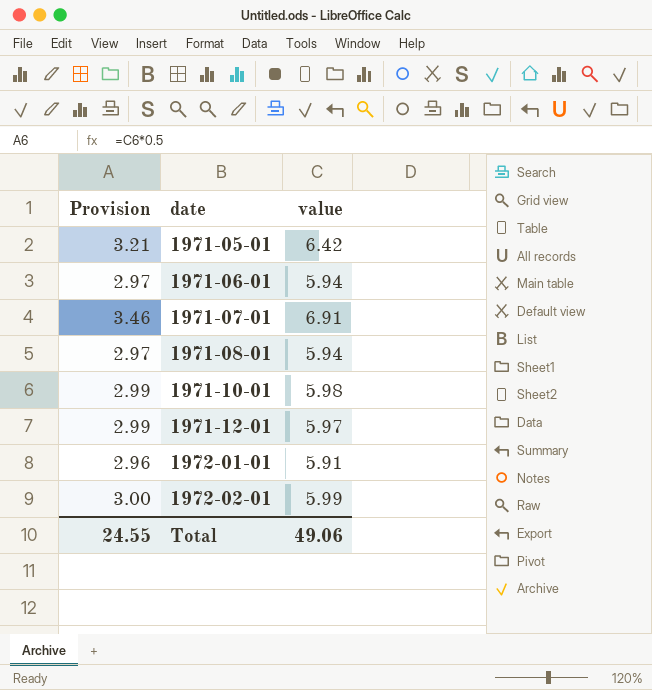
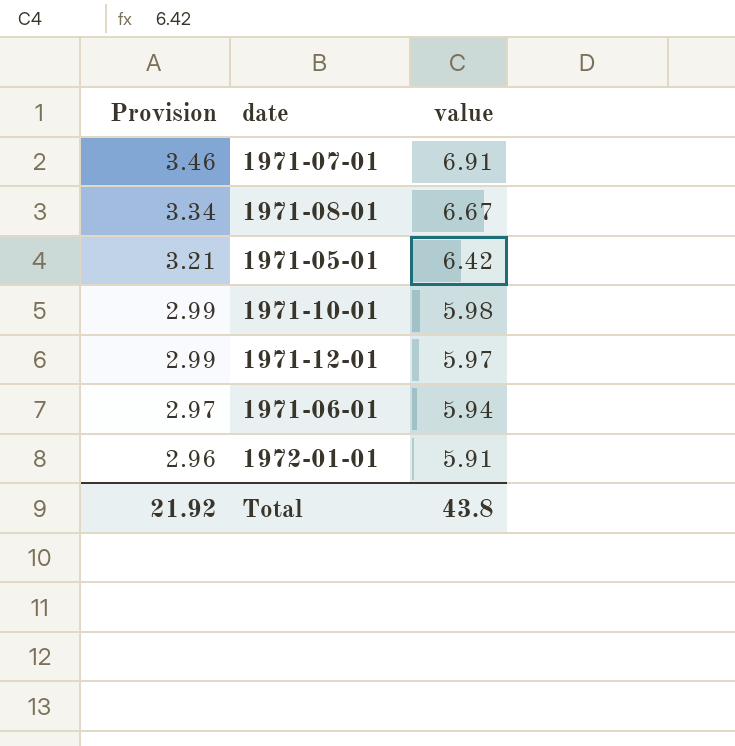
row order: date ascending -> Provision descending
row 1972-02-01: 3.00 | 5.99 -> none
1971-08-01 | Provision: 2.97 -> 3.34
1971-08-01 | value: 5.94 -> 6.67
Total | Provision: 24.55 -> 21.92
Total | value: 49.06 -> 43.8

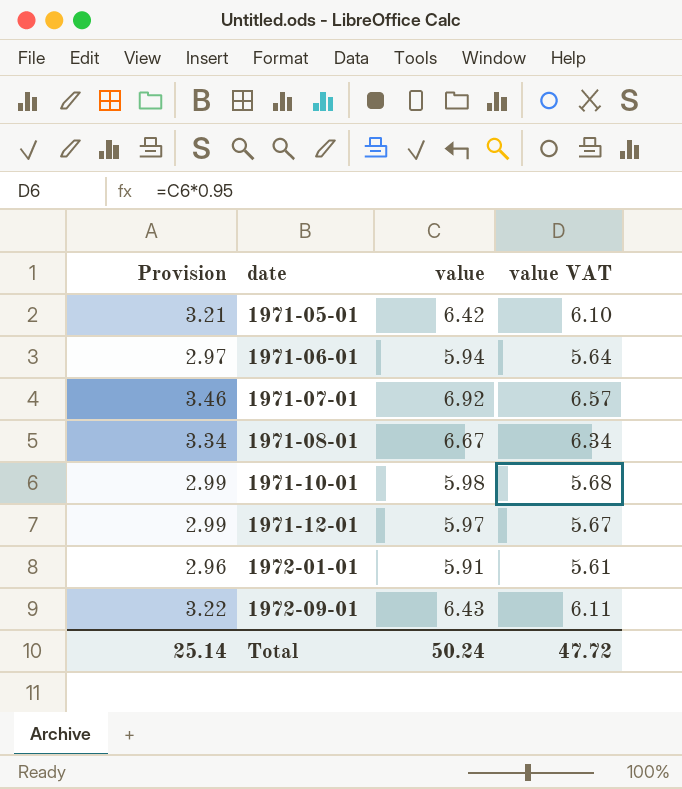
row order: Provision descending -> date ascending
column value VAT | formula: none -> [value] * 0.95
1971-07-01 | value: 6.91 -> 6.92
row 1972-09-01: none -> 3.22 | 6.43 | 6.11
Total | Provision: 21.92 -> 25.14
Total | value: 43.8 -> 50.24

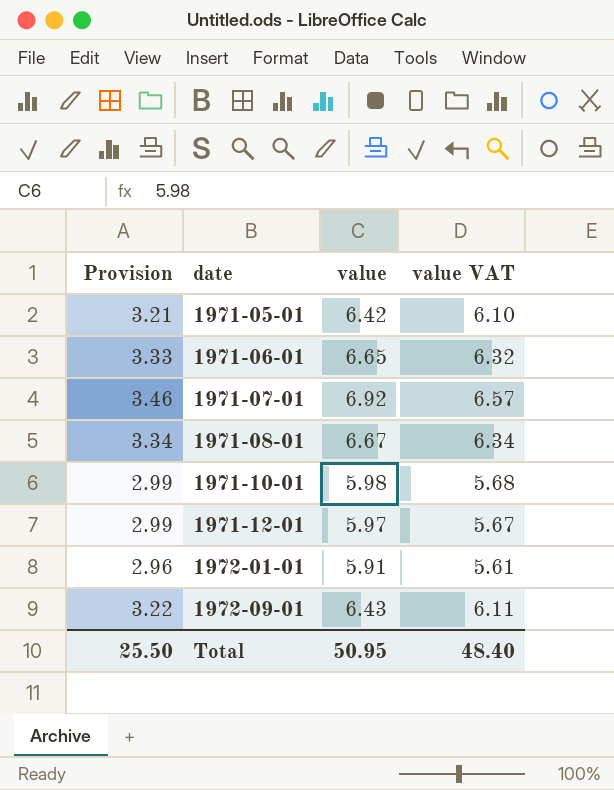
1971-06-01 | Provision: 2.97 -> 3.33
1971-06-01 | value: 5.94 -> 6.65
1971-06-01 | value VAT: 5.64 -> 6.32
Total | Provision: 25.14 -> 25.50
Total | value: 50.24 -> 50.95
Total | value VAT: 47.72 -> 48.40

